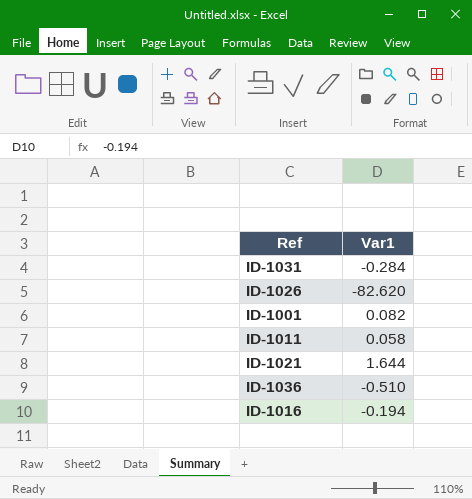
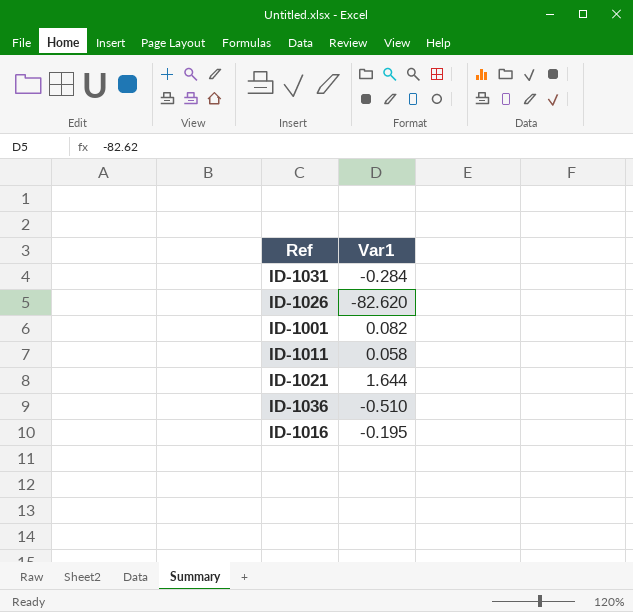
ID-1016 | Var1: -0.194 -> -0.195

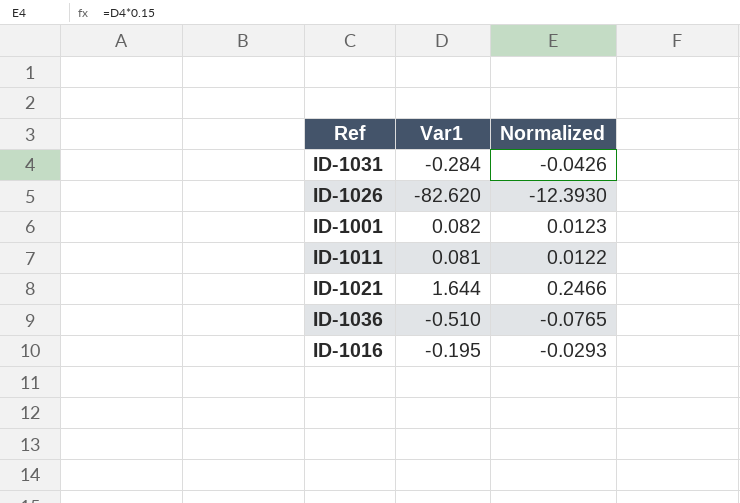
column Normalized | formula: none -> [Var1] * 0.15
ID-1011 | Var1: 0.058 -> 0.081

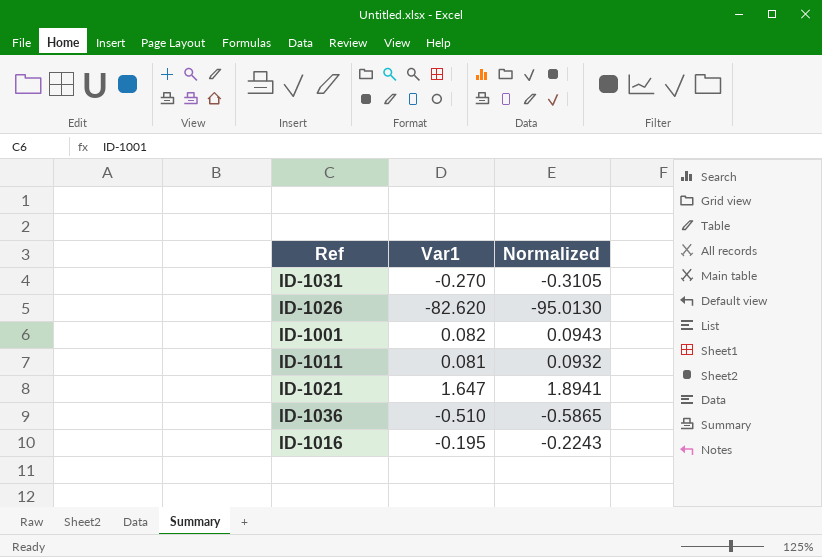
column Normalized | formula: [Var1] * 0.15 -> [Var1] * 1.15
ID-1031 | Var1: -0.284 -> -0.270
ID-1021 | Var1: 1.644 -> 1.647

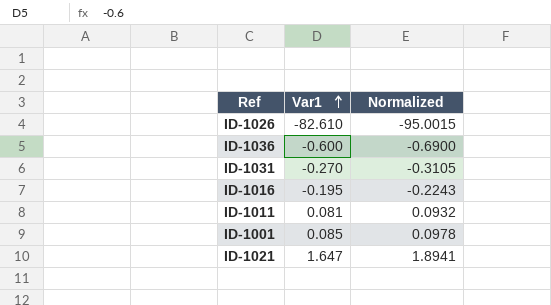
row order: none -> Var1 ascending
ID-1026 | Var1: -82.620 -> -82.610
ID-1026 | Normalized: -95.0130 -> -95.0015
ID-1036 | Var1: -0.510 -> -0.600
ID-1036 | Normalized: -0.5865 -> -0.6900
ID-1001 | Var1: 0.082 -> 0.085
ID-1001 | Normalized: 0.0943 -> 0.0978

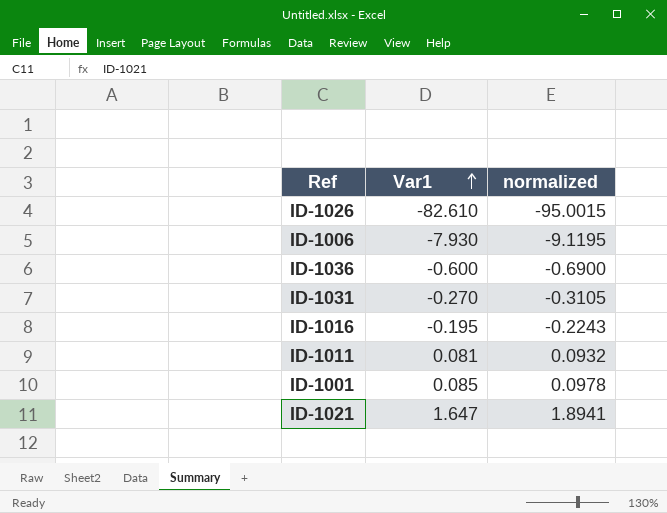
column name: Normalized -> normalized
row ID-1006: none -> -7.930 | -9.1195

